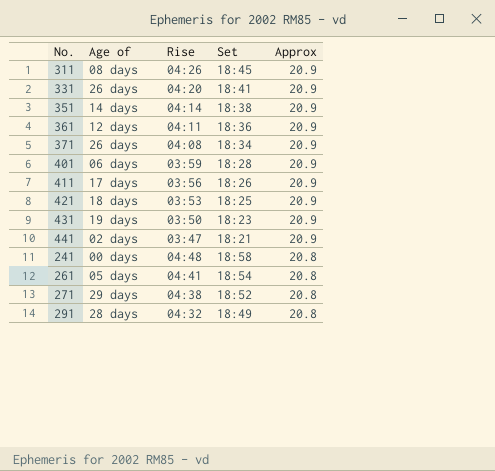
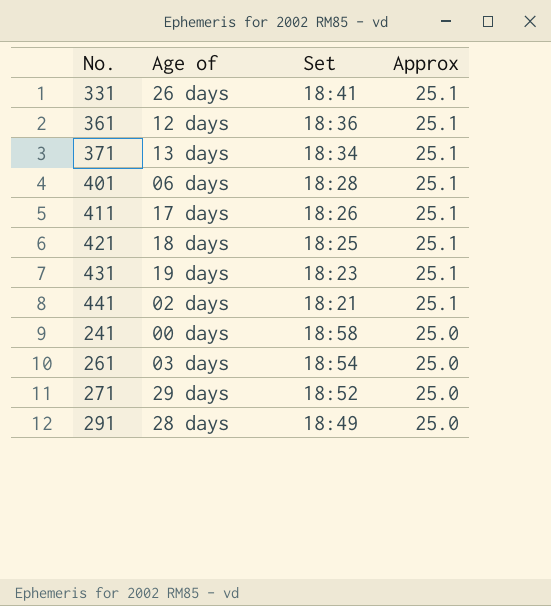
column Rise | position: 3 -> none
row 311: 08 days | 04:26 | 18:45 | 20.9 -> none
row 351: 14 days | 04:14 | 18:38 | 20.9 -> none
331 | Approx: 20.9 -> 25.1
361 | Approx: 20.9 -> 25.1
371 | Age of: 26 days -> 13 days
371 | Approx: 20.9 -> 25.1
401 | Approx: 20.9 -> 25.1
411 | Approx: 20.9 -> 25.1
421 | Approx: 20.9 -> 25.1
431 | Approx: 20.9 -> 25.1
441 | Approx: 20.9 -> 25.1
241 | Approx: 20.8 -> 25.0
261 | Age of: 05 days -> 03 days
261 | Approx: 20.8 -> 25.0
271 | Approx: 20.8 -> 25.0
291 | Approx: 20.8 -> 25.0

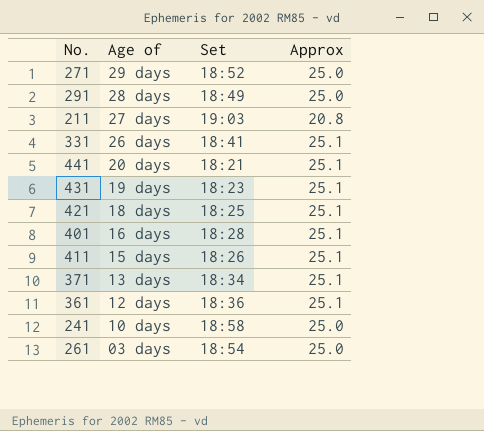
row order: Approx descending -> Age of descending
row 211: none -> 27 days | 19:03 | 20.8
441 | Age of: 02 days -> 20 days
401 | Age of: 06 days -> 16 days
411 | Age of: 17 days -> 15 days
241 | Age of: 00 days -> 10 days

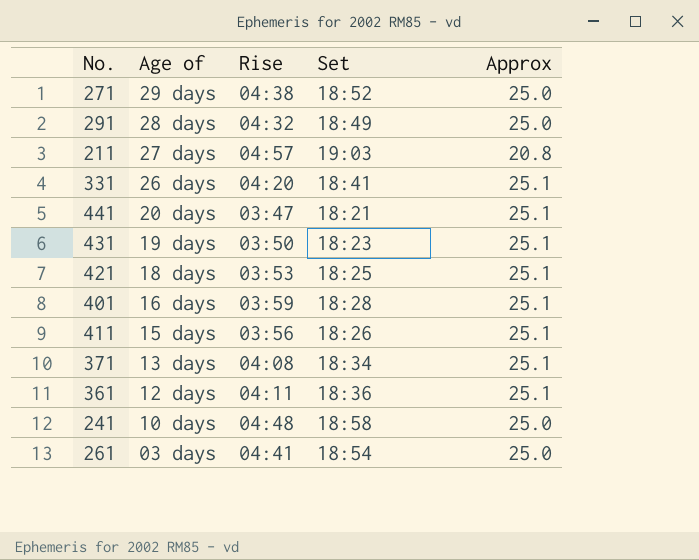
column Rise | position: none -> 3

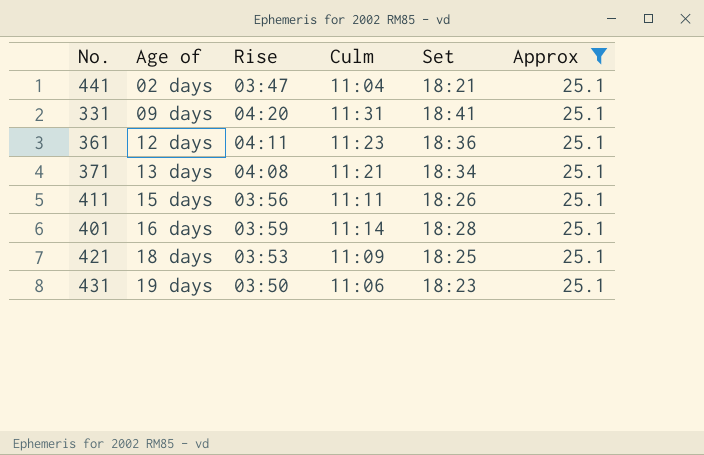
filter: none -> Approx = 25.1
row order: Age of descending -> Age of ascending
column Culm | position: none -> 4
441 | Age of: 20 days -> 02 days
331 | Age of: 26 days -> 09 days

